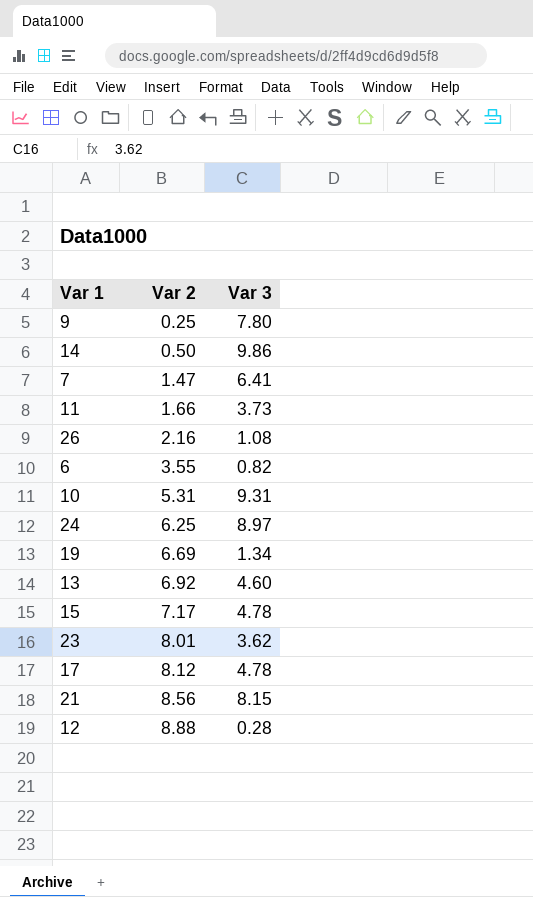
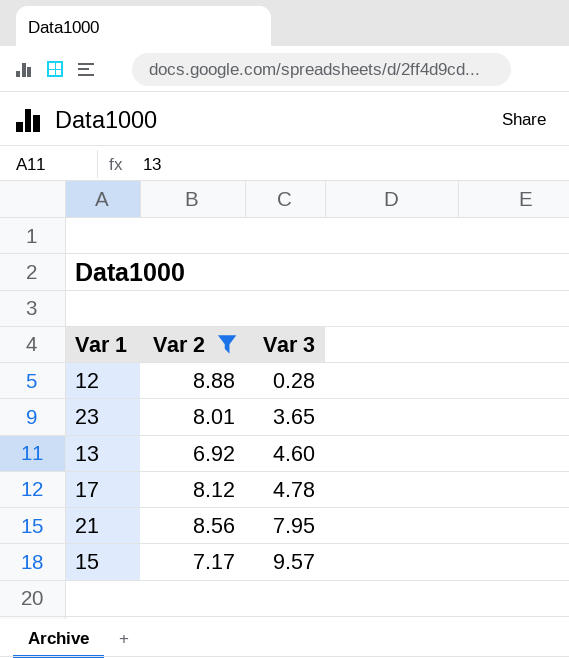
filter: none -> Var 2 >= 6.92
row order: Var 2 ascending -> Var 3 ascending
23 | Var 3: 3.62 -> 3.65
21 | Var 3: 8.15 -> 7.95
15 | Var 3: 4.78 -> 9.57

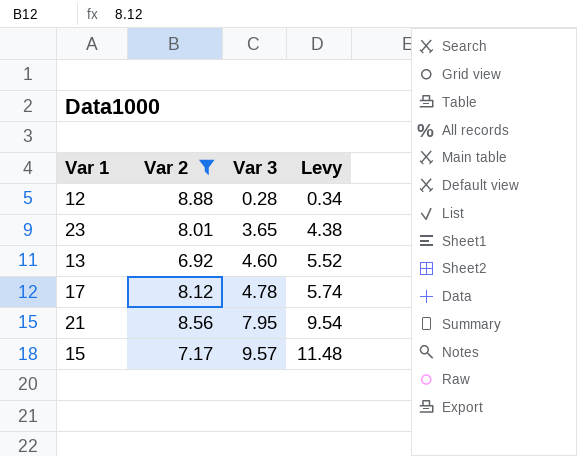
column Levy | formula: none -> [Var 3] * 1.2

